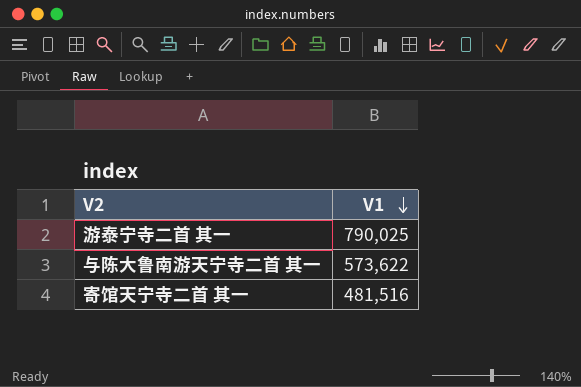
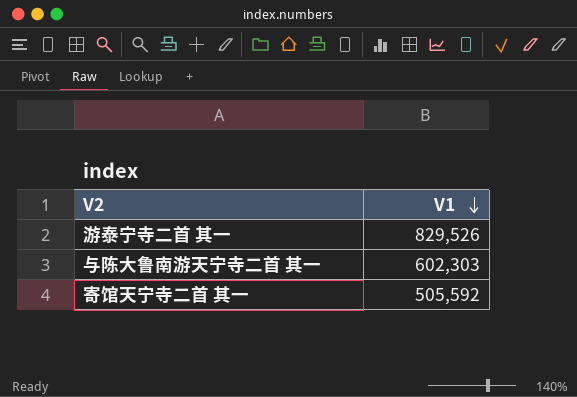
游泰宁寺二首 其一 | V1: 790,025 -> 829,526
与陈大鲁南游天宁寺二首 其一 | V1: 573,622 -> 602,303
寄馆天宁寺二首 其一 | V1: 481,516 -> 505,592

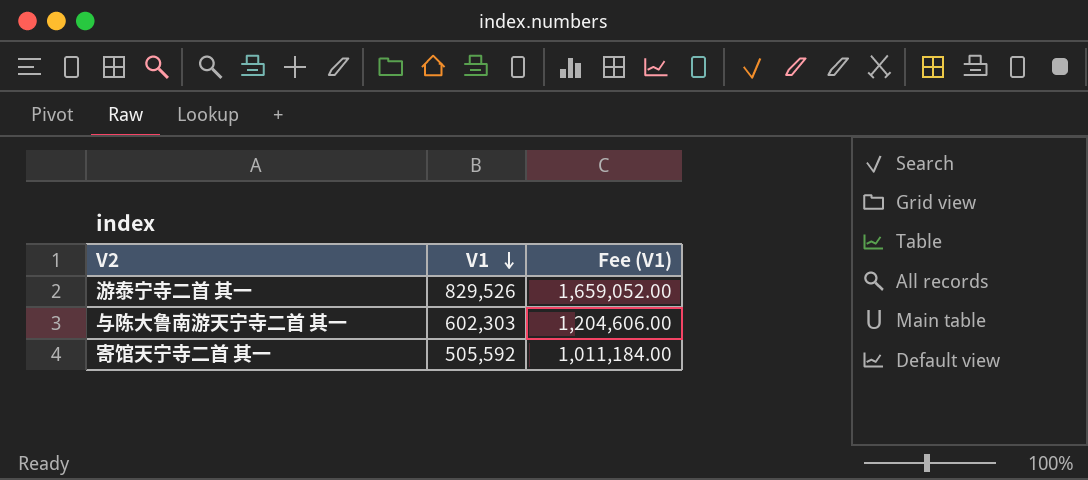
column Fee (V1) | formula: none -> [V1] * 2

